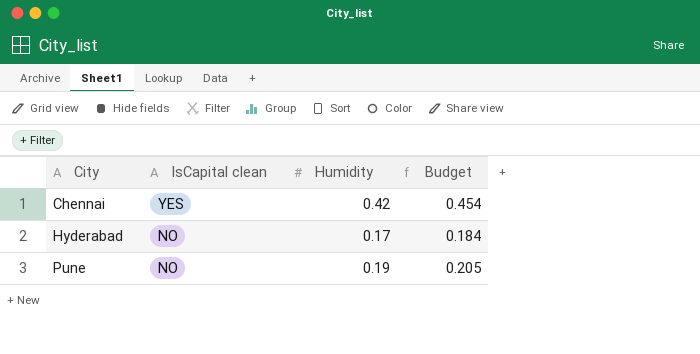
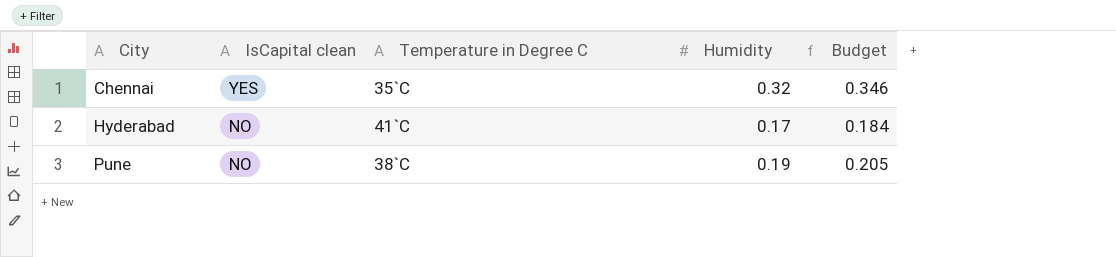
column Temperature in Degree C | position: none -> 3
Chennai | Humidity: 0.42 -> 0.32
Chennai | Budget: 0.454 -> 0.346

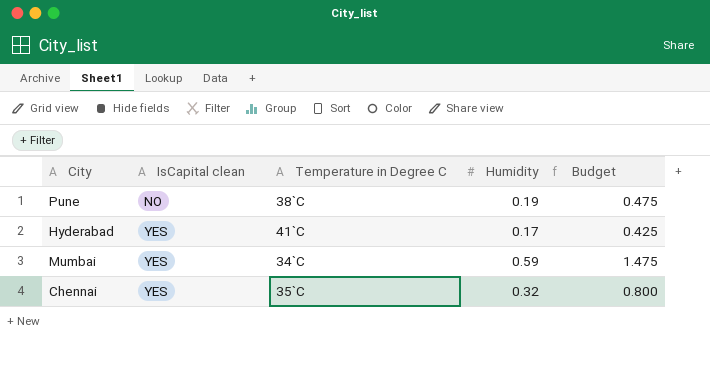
row order: City ascending -> IsCapital clean ascending
column Budget | formula: [Humidity] * 1.08 -> [Humidity] * 2.5
Hyderabad | IsCapital clean: NO -> YES
row Mumbai: none -> YES | 34`C | 0.59 | 1.475

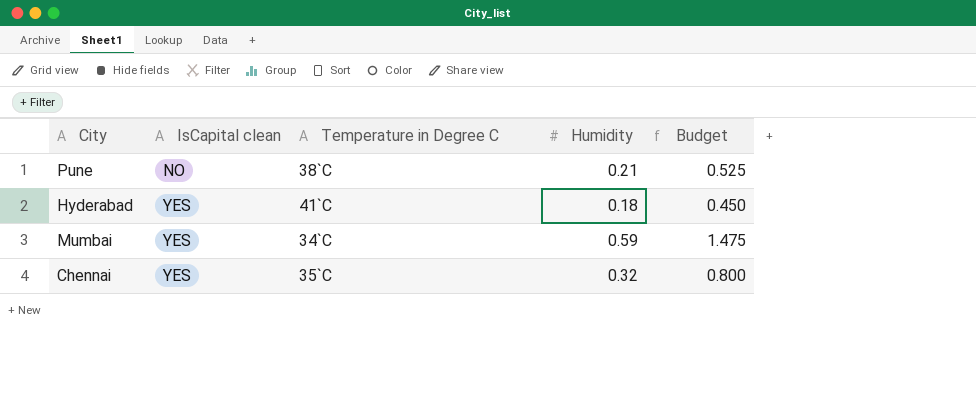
Pune | Humidity: 0.19 -> 0.21
Pune | Budget: 0.475 -> 0.525
Hyderabad | Humidity: 0.17 -> 0.18
Hyderabad | Budget: 0.425 -> 0.450

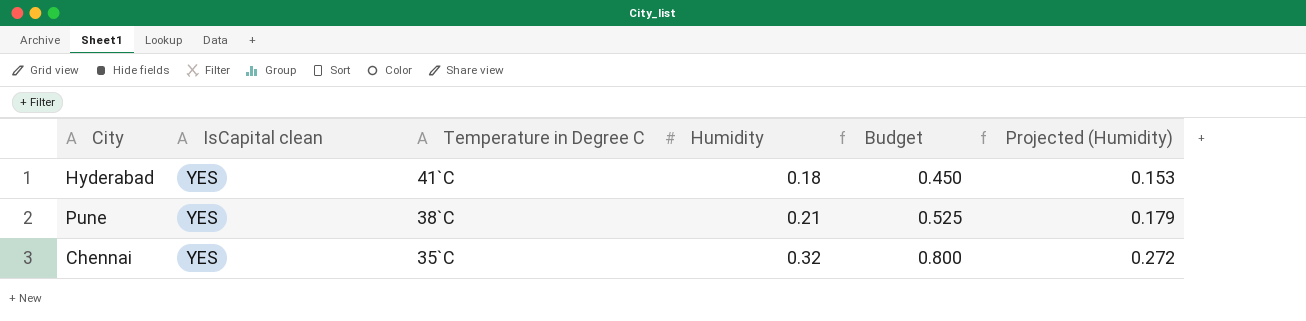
row order: IsCapital clean ascending -> Temperature in Degree C descending
column Projected (Humidity) | formula: none -> [Humidity] * 0.85
row Mumbai: YES | 34`C | 0.59 | 1.475 -> none
Pune | IsCapital clean: NO -> YES

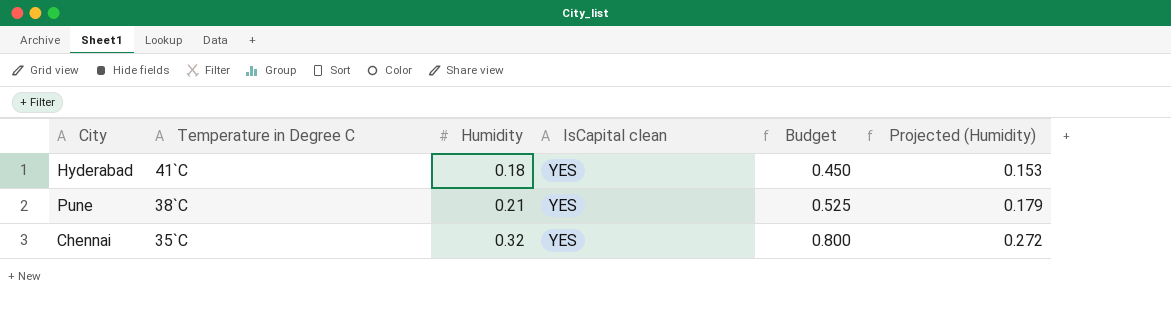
column IsCapital clean | position: 2 -> 4

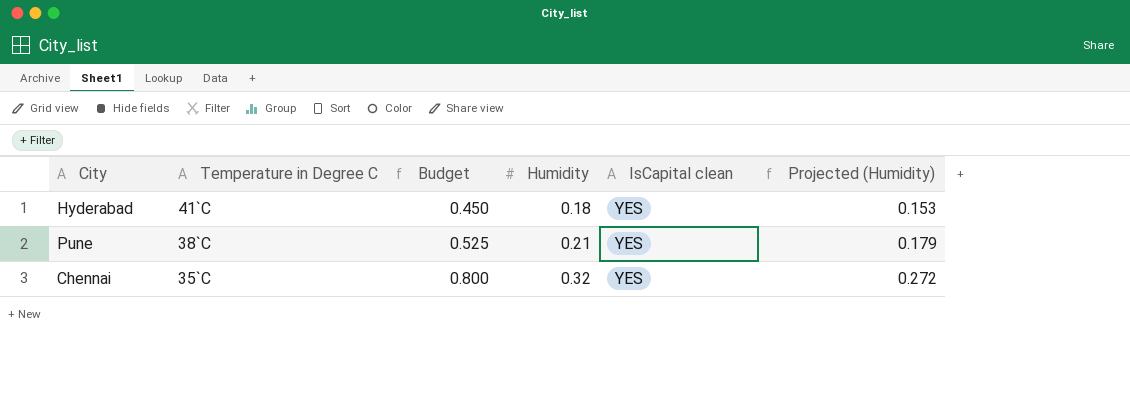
column Budget | position: 5 -> 3

